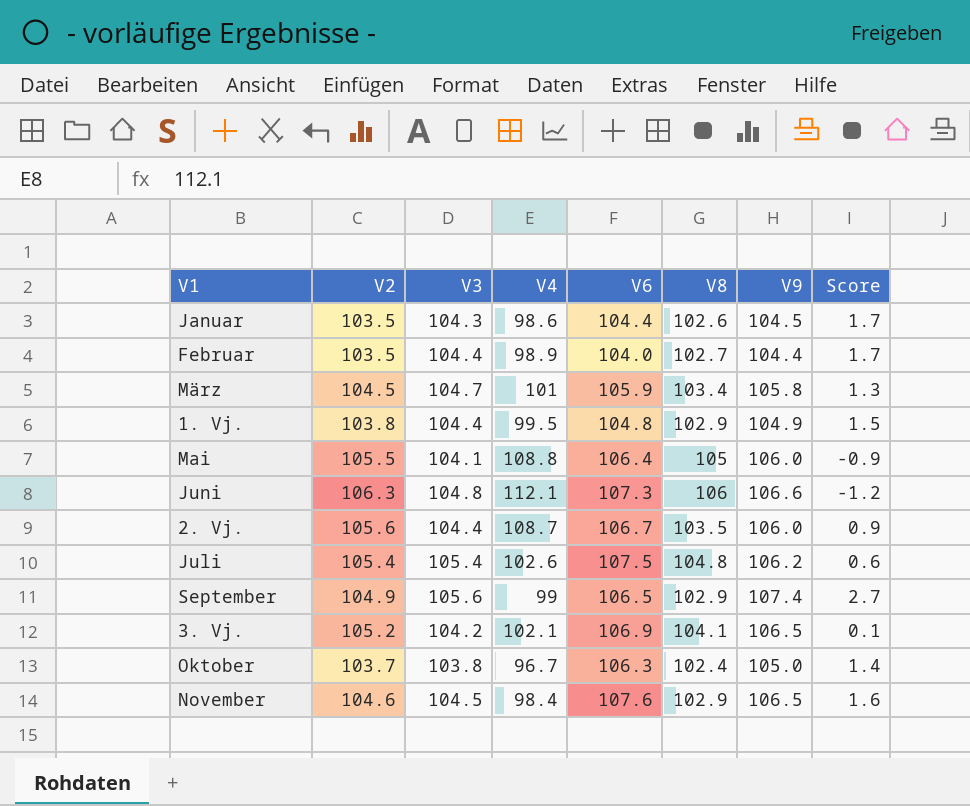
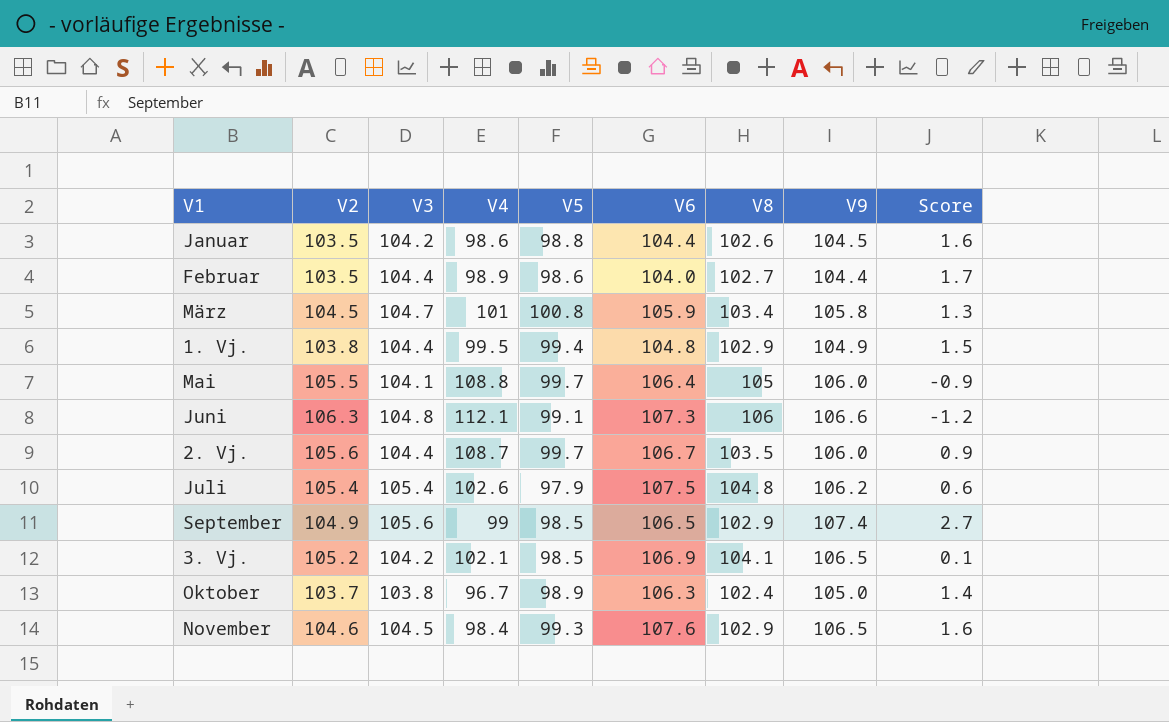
column V5 | position: none -> 5
Januar | V3: 104.3 -> 104.2
Januar | Score: 1.7 -> 1.6

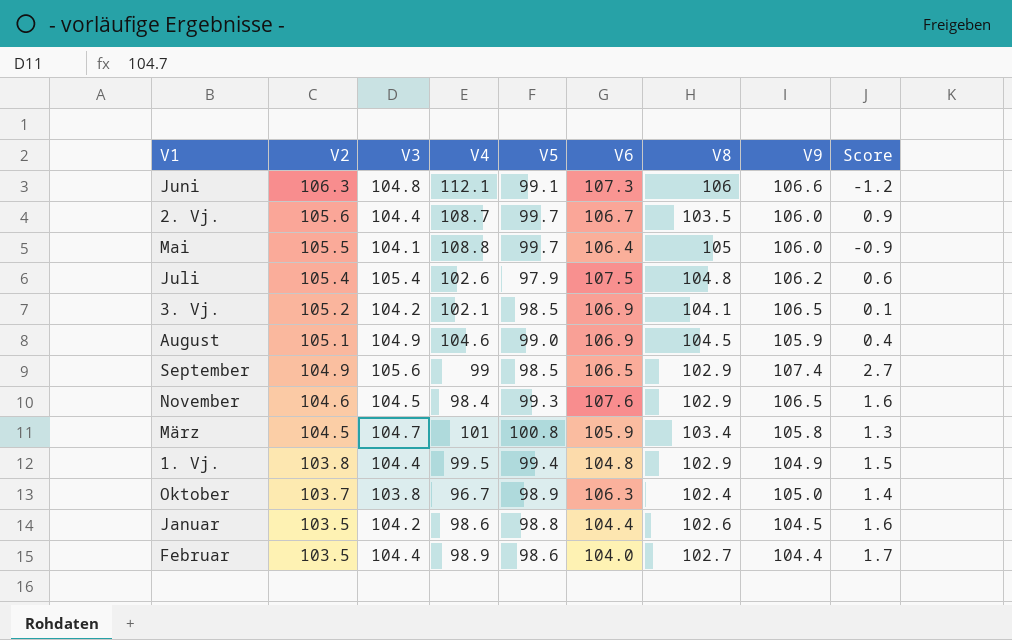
row order: none -> V2 descending
row August: none -> 105.1 | 104.9 | 104.6 | 99.0 | 106.9 | 104.5 | 105.9 | 0.4

